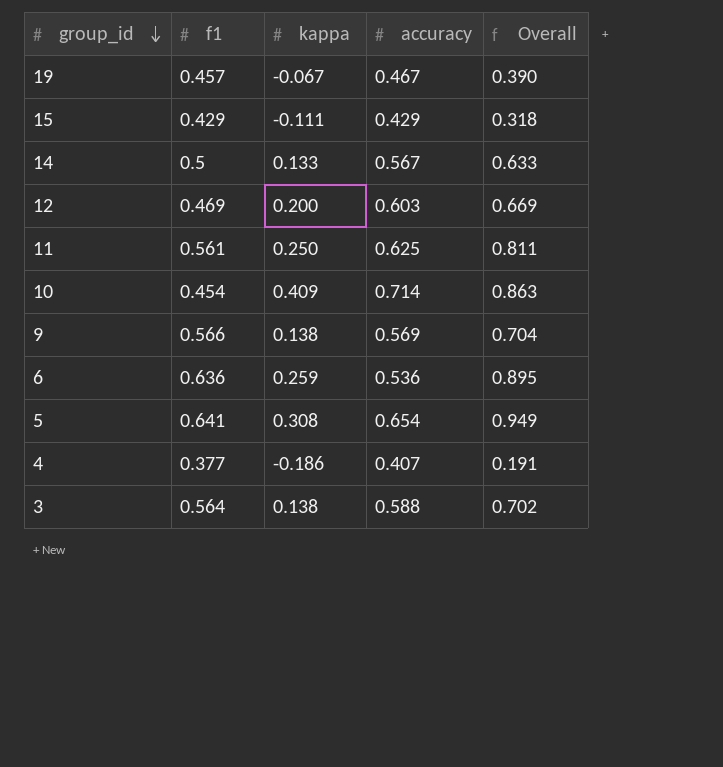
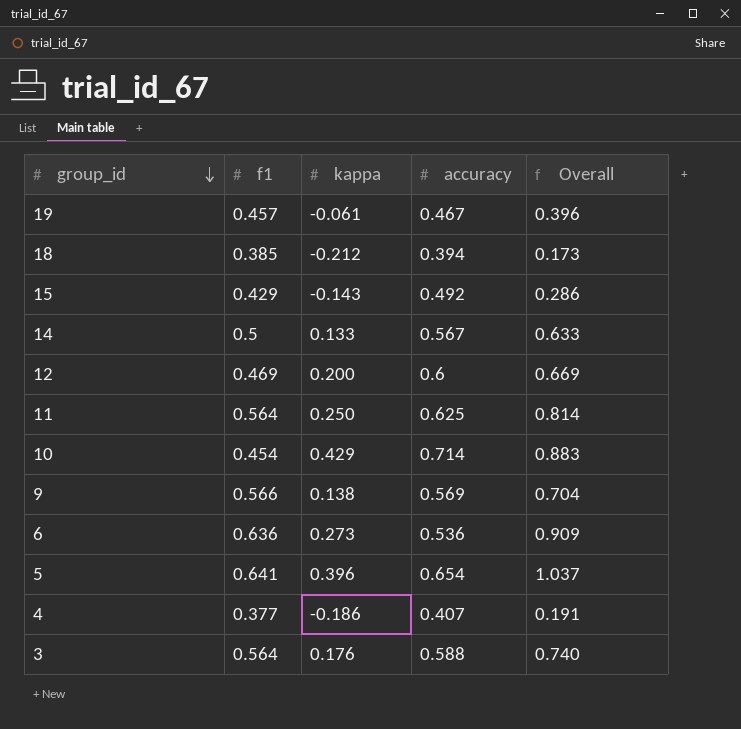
19 | kappa: -0.067 -> -0.061
19 | Overall: 0.390 -> 0.396
row 18: none -> 0.385 | -0.212 | 0.394 | 0.173
15 | kappa: -0.111 -> -0.143
15 | accuracy: 0.429 -> 0.492
15 | Overall: 0.318 -> 0.286
12 | accuracy: 0.603 -> 0.6
11 | f1: 0.561 -> 0.564
11 | Overall: 0.811 -> 0.814
10 | kappa: 0.409 -> 0.429
10 | Overall: 0.863 -> 0.883
6 | kappa: 0.259 -> 0.273
6 | Overall: 0.895 -> 0.909
5 | kappa: 0.308 -> 0.396
5 | Overall: 0.949 -> 1.037
3 | kappa: 0.138 -> 0.176
3 | Overall: 0.702 -> 0.740

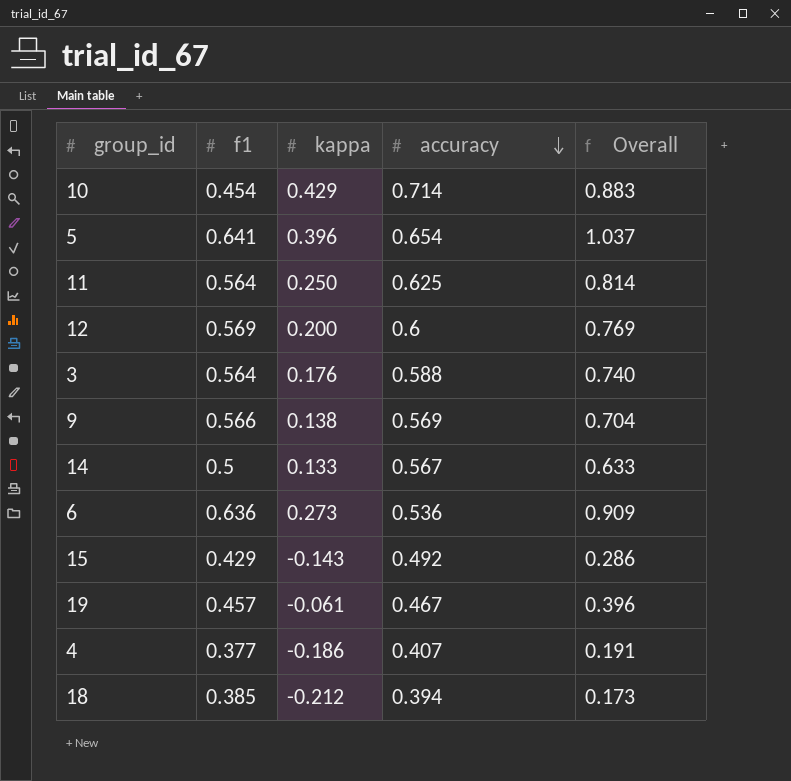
row order: group_id descending -> accuracy descending
12 | f1: 0.469 -> 0.569
12 | Overall: 0.669 -> 0.769

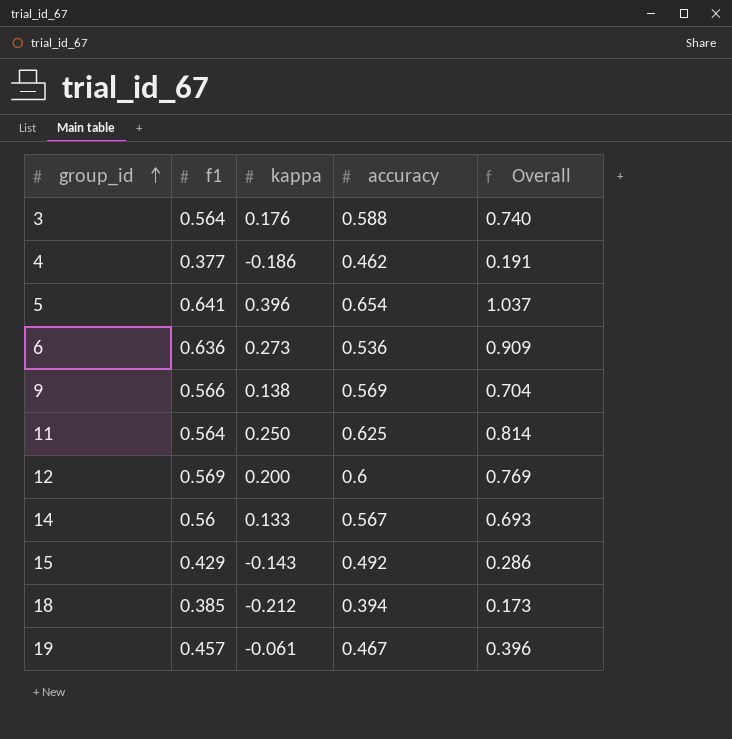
row order: accuracy descending -> group_id ascending
row 10: 0.454 | 0.429 | 0.714 | 0.883 -> none
4 | accuracy: 0.407 -> 0.462
14 | f1: 0.5 -> 0.56
14 | Overall: 0.633 -> 0.693

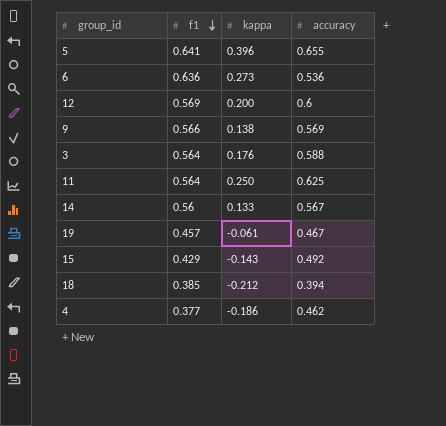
row order: group_id ascending -> f1 descending
column Overall | formula: [f1] + [kappa] -> none
5 | accuracy: 0.654 -> 0.655

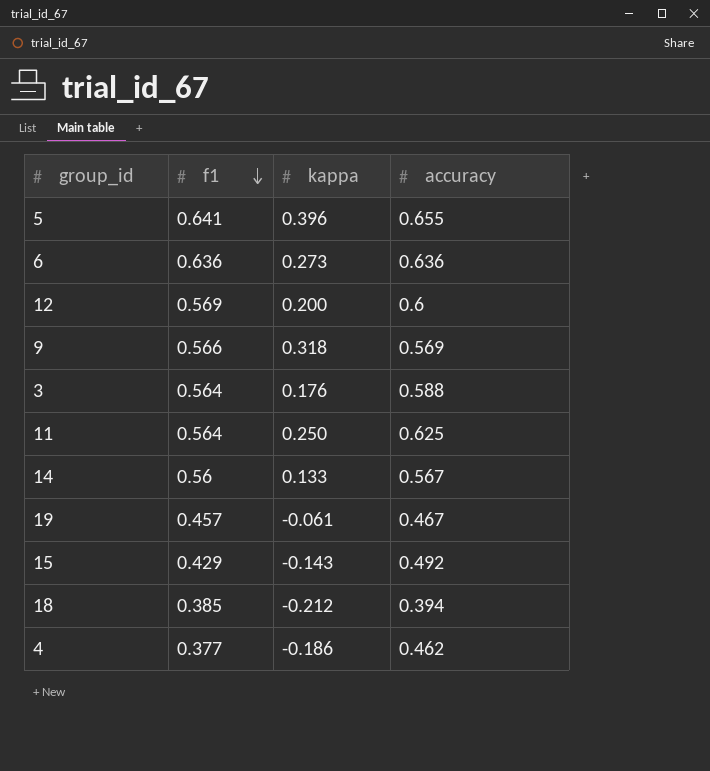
6 | accuracy: 0.536 -> 0.636
9 | kappa: 0.138 -> 0.318

